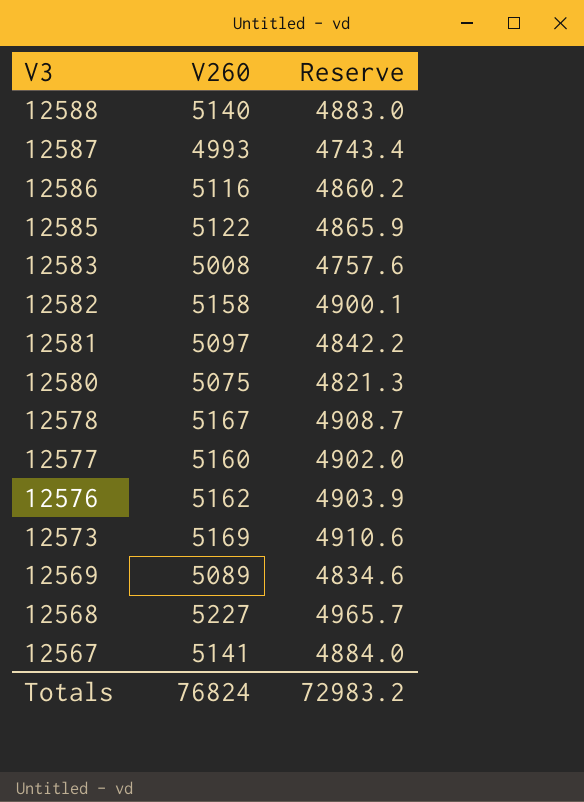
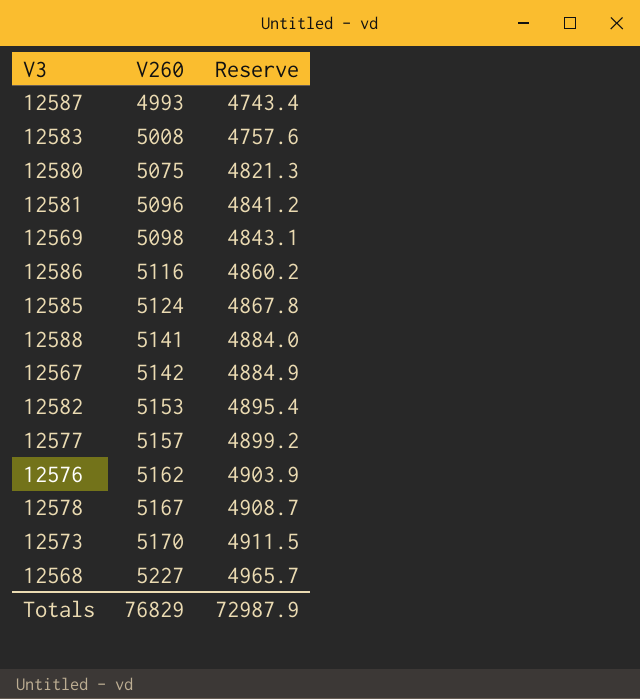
row order: V3 descending -> V260 ascending
12581 | V260: 5097 -> 5096
12581 | Reserve: 4842.2 -> 4841.2
12569 | V260: 5089 -> 5098
12569 | Reserve: 4834.6 -> 4843.1
12585 | V260: 5122 -> 5124
12585 | Reserve: 4865.9 -> 4867.8
12588 | V260: 5140 -> 5141
12588 | Reserve: 4883.0 -> 4884.0
12567 | V260: 5141 -> 5142
12567 | Reserve: 4884.0 -> 4884.9
12582 | V260: 5158 -> 5153
12582 | Reserve: 4900.1 -> 4895.4
12577 | V260: 5160 -> 5157
12577 | Reserve: 4902.0 -> 4899.2
12573 | V260: 5169 -> 5170
12573 | Reserve: 4910.6 -> 4911.5
Totals | V260: 76824 -> 76829
Totals | Reserve: 72983.2 -> 72987.9

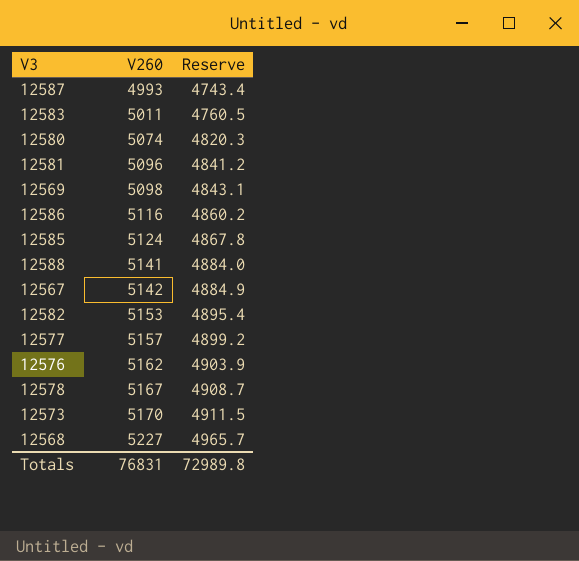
12583 | V260: 5008 -> 5011
12583 | Reserve: 4757.6 -> 4760.5
12580 | V260: 5075 -> 5074
12580 | Reserve: 4821.3 -> 4820.3
Totals | V260: 76829 -> 76831
Totals | Reserve: 72987.9 -> 72989.8

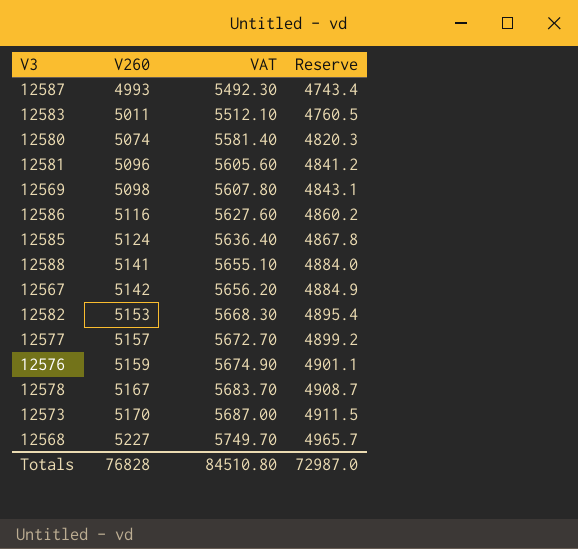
column VAT | formula: none -> [V260] * 1.1
12576 | V260: 5162 -> 5159
12576 | Reserve: 4903.9 -> 4901.1
Totals | V260: 76831 -> 76828
Totals | Reserve: 72989.8 -> 72987.0

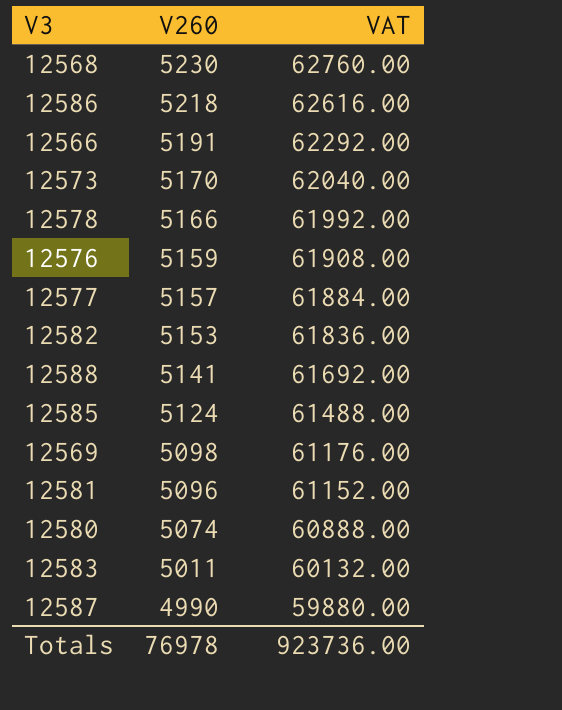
row order: V260 ascending -> V260 descending
column Reserve | formula: [V260] * 0.95 -> none
column VAT | formula: [V260] * 1.1 -> [V260] * 12
row 12567: 5142 | 5656.20 | 4884.9 -> none
12568 | V260: 5227 -> 5230
12586 | V260: 5116 -> 5218
row 12566: none -> 5191 | 62292.00
12578 | V260: 5167 -> 5166
12587 | V260: 4993 -> 4990
Totals | V260: 76828 -> 76978
Totals | VAT: 84510.80 -> 923736.00

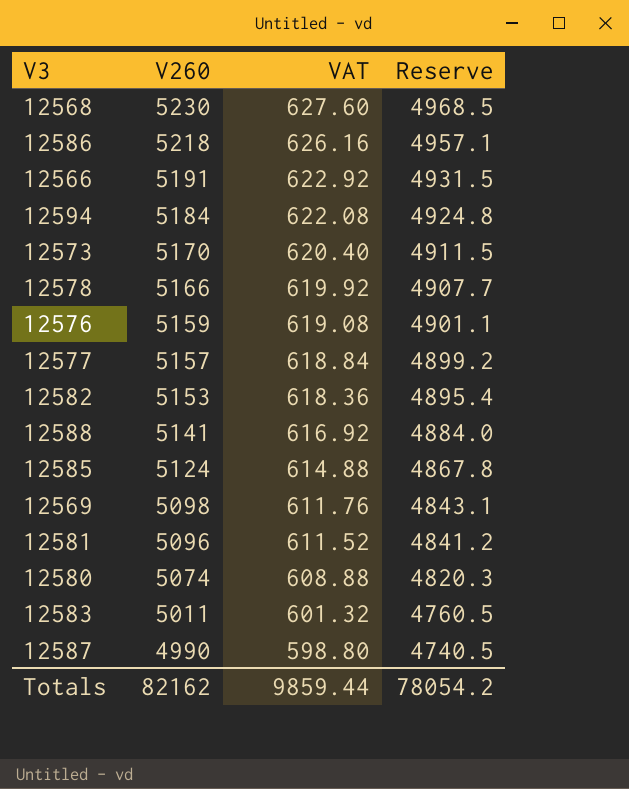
column VAT | formula: [V260] * 12 -> [V260] * 0.12
column Reserve | formula: none -> [V260] * 0.95
row 12594: none -> 5184 | 622.08 | 4924.8
Totals | V260: 76978 -> 82162
Totals | VAT: 923736.00 -> 9859.44

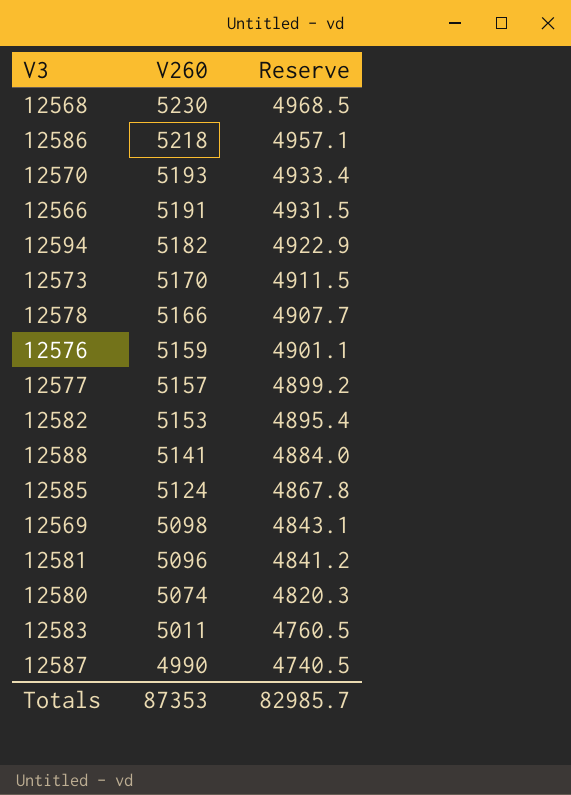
column VAT | formula: [V260] * 0.12 -> none
row 12570: none -> 5193 | 4933.4
12594 | V260: 5184 -> 5182
12594 | Reserve: 4924.8 -> 4922.9
Totals | V260: 82162 -> 87353
Totals | Reserve: 78054.2 -> 82985.7

